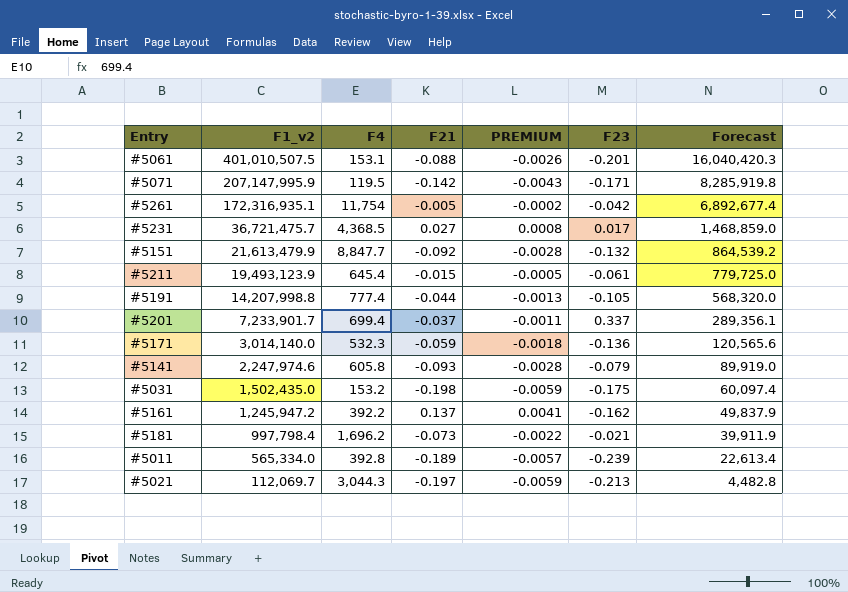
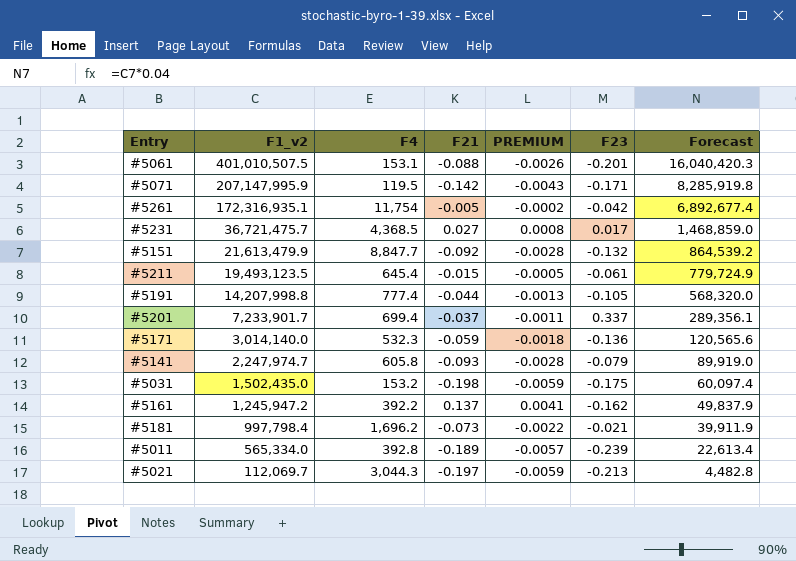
#5211 | F1_v2: 19,493,123.9 -> 19,493,123.5
#5211 | Forecast: 779,725.0 -> 779,724.9
#5141 | F1_v2: 2,247,974.6 -> 2,247,974.7

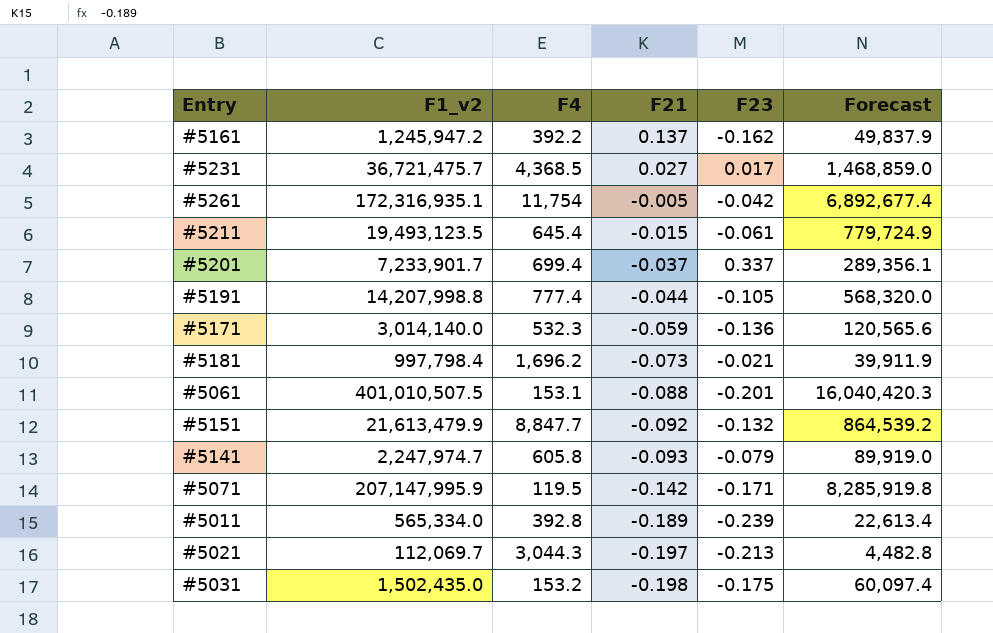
row order: F1_v2 descending -> F21 descending
column PREMIUM | formula: [F21] * 0.03 -> none

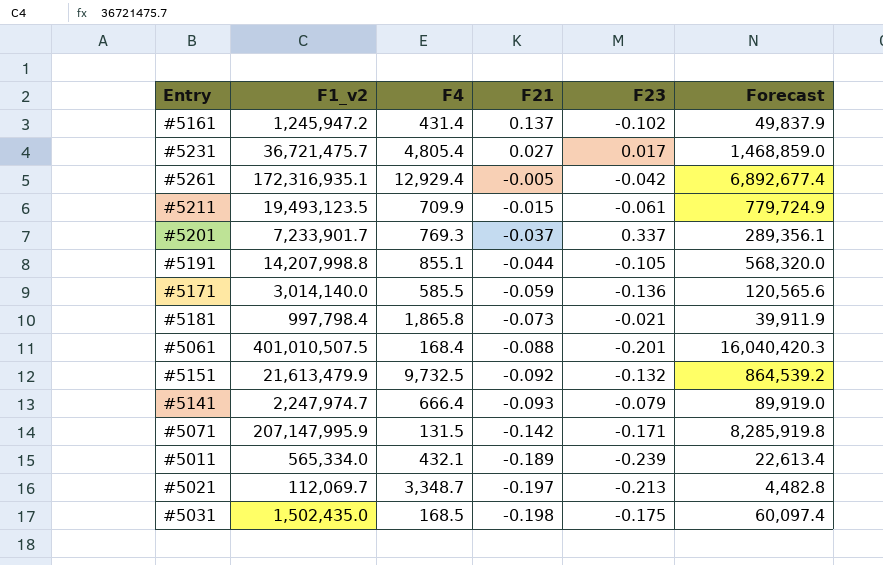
#5161 | F4: 392.2 -> 431.4
#5161 | F23: -0.162 -> -0.102
#5231 | F4: 4,368.5 -> 4,805.4
#5261 | F4: 11,754 -> 12,929.4
#5211 | F4: 645.4 -> 709.9
#5201 | F4: 699.4 -> 769.3
#5191 | F4: 777.4 -> 855.1
#5171 | F4: 532.3 -> 585.5
#5181 | F4: 1,696.2 -> 1,865.8
#5061 | F4: 153.1 -> 168.4
#5151 | F4: 8,847.7 -> 9,732.5
#5141 | F4: 605.8 -> 666.4
#5071 | F4: 119.5 -> 131.5
#5011 | F4: 392.8 -> 432.1
#5021 | F4: 3,044.3 -> 3,348.7
#5031 | F4: 153.2 -> 168.5

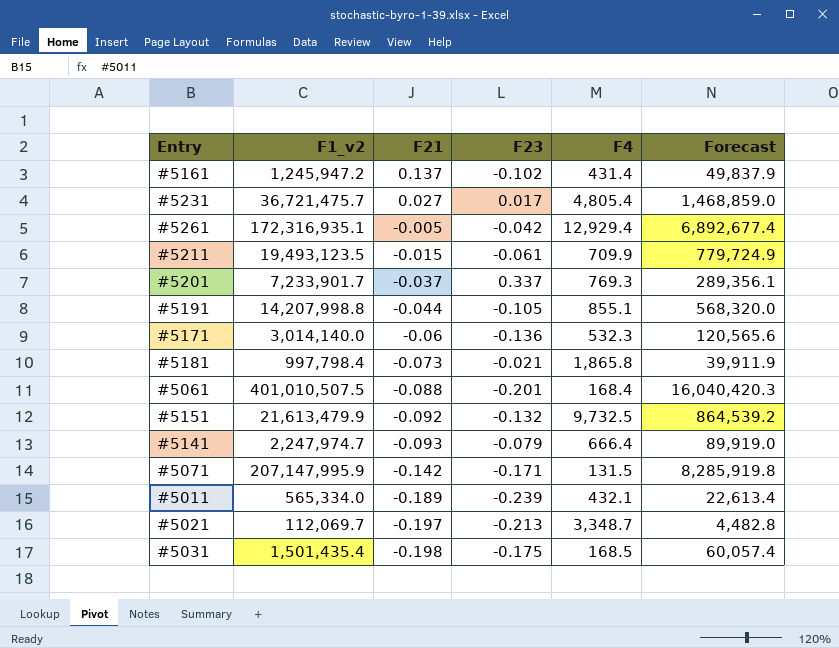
column F4 | position: 3 -> 5
#5171 | F21: -0.059 -> -0.06
#5171 | F4: 585.5 -> 532.3
#5031 | F1_v2: 1,502,435.0 -> 1,501,435.4
#5031 | Forecast: 60,097.4 -> 60,057.4

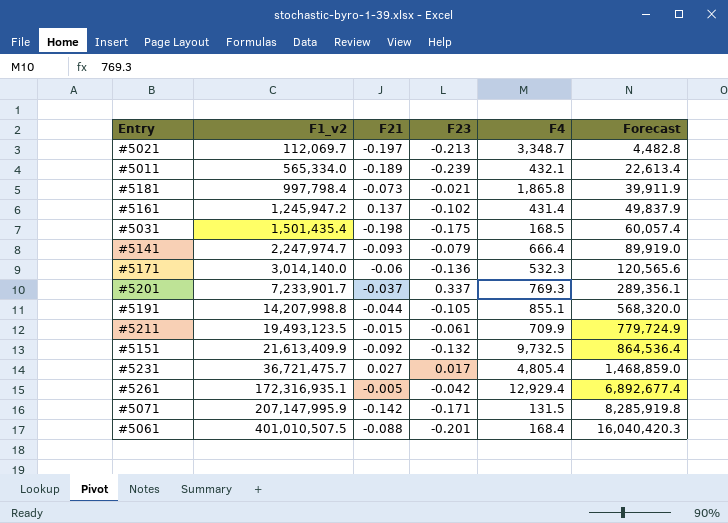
row order: F21 descending -> F1_v2 ascending
#5151 | F1_v2: 21,613,479.9 -> 21,613,409.9
#5151 | Forecast: 864,539.2 -> 864,536.4

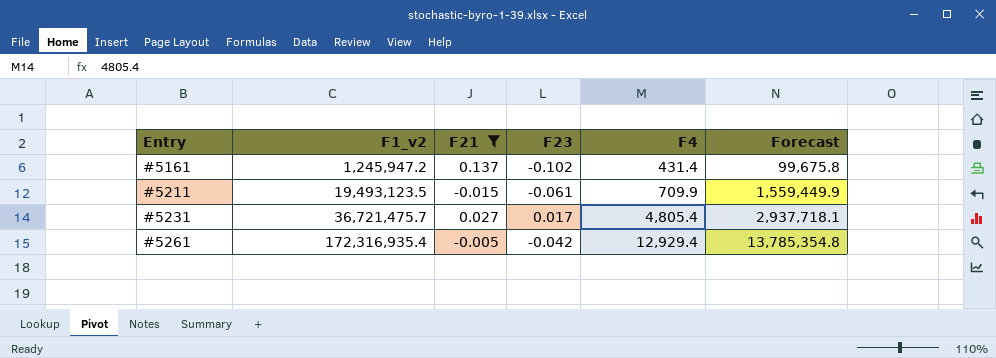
filter: none -> F21 >= -0.015
column Forecast | formula: [F1_v2] * 0.04 -> [F1_v2] * 0.08
#5261 | F1_v2: 172,316,935.1 -> 172,316,935.4

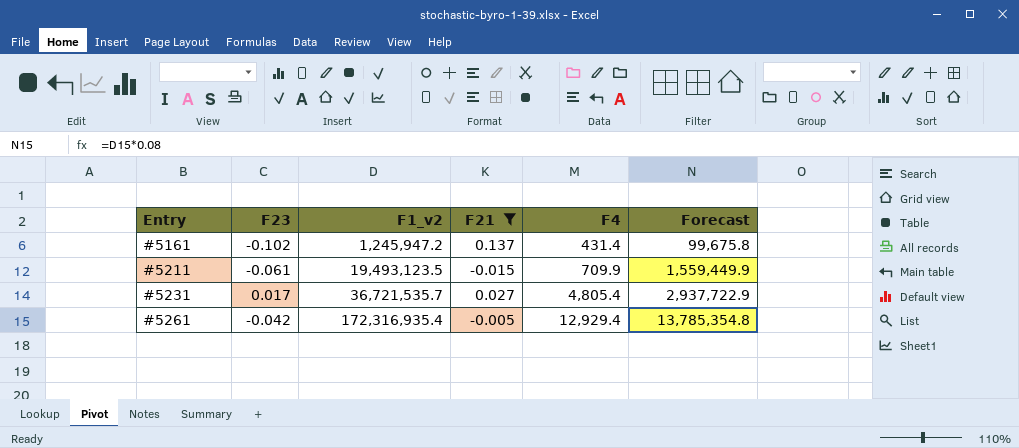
column F23 | position: 4 -> 2
#5231 | F1_v2: 36,721,475.7 -> 36,721,535.7
#5231 | Forecast: 2,937,718.1 -> 2,937,722.9

